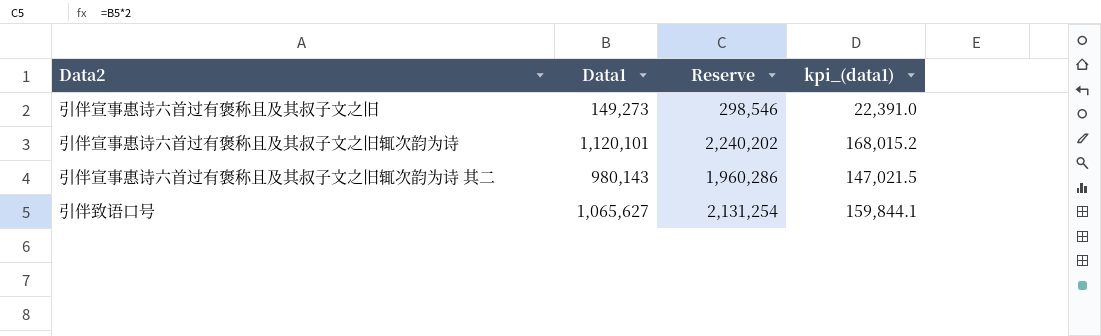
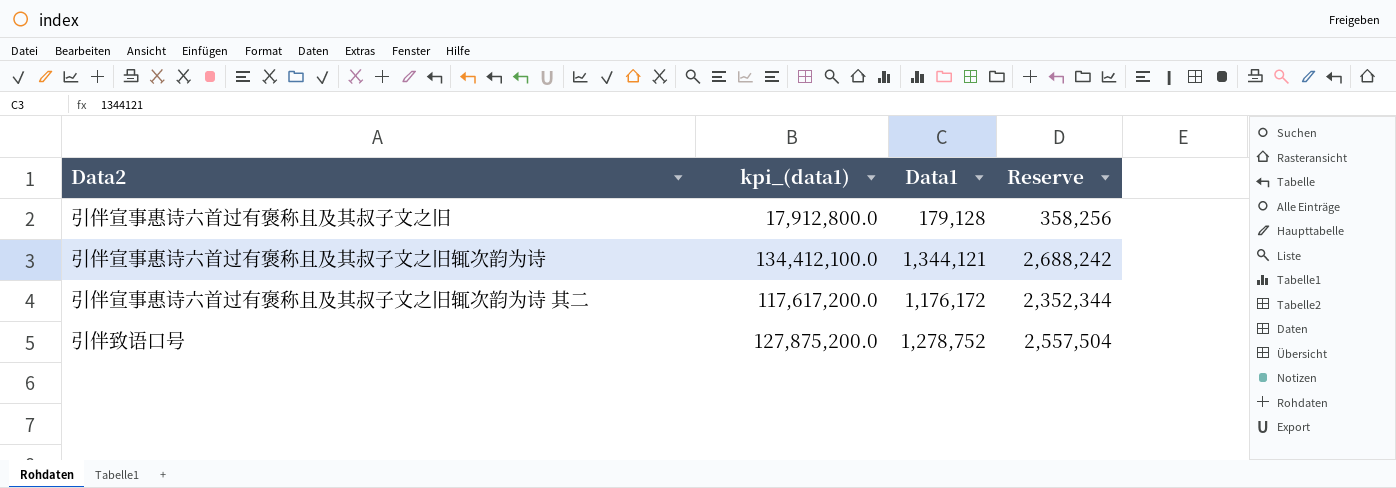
column kpi_(data1) | formula: [Data1] * 0.15 -> [Data1] * 100
column kpi_(data1) | position: 4 -> 2
引伴宣事惠诗六首过有褒称且及其叔子文之旧 | Data1: 149,273 -> 179,128
引伴宣事惠诗六首过有褒称且及其叔子文之旧 | Reserve: 298,546 -> 358,256
引伴宣事惠诗六首过有褒称且及其叔子文之旧辄次韵为诗 | Data1: 1,120,101 -> 1,344,121
引伴宣事惠诗六首过有褒称且及其叔子文之旧辄次韵为诗 | Reserve: 2,240,202 -> 2,688,242
引伴宣事惠诗六首过有褒称且及其叔子文之旧辄次韵为诗 其二 | Data1: 980,143 -> 1,176,172
引伴宣事惠诗六首过有褒称且及其叔子文之旧辄次韵为诗 其二 | Reserve: 1,960,286 -> 2,352,344
引伴致语口号 | Data1: 1,065,627 -> 1,278,752
引伴致语口号 | Reserve: 2,131,254 -> 2,557,504

